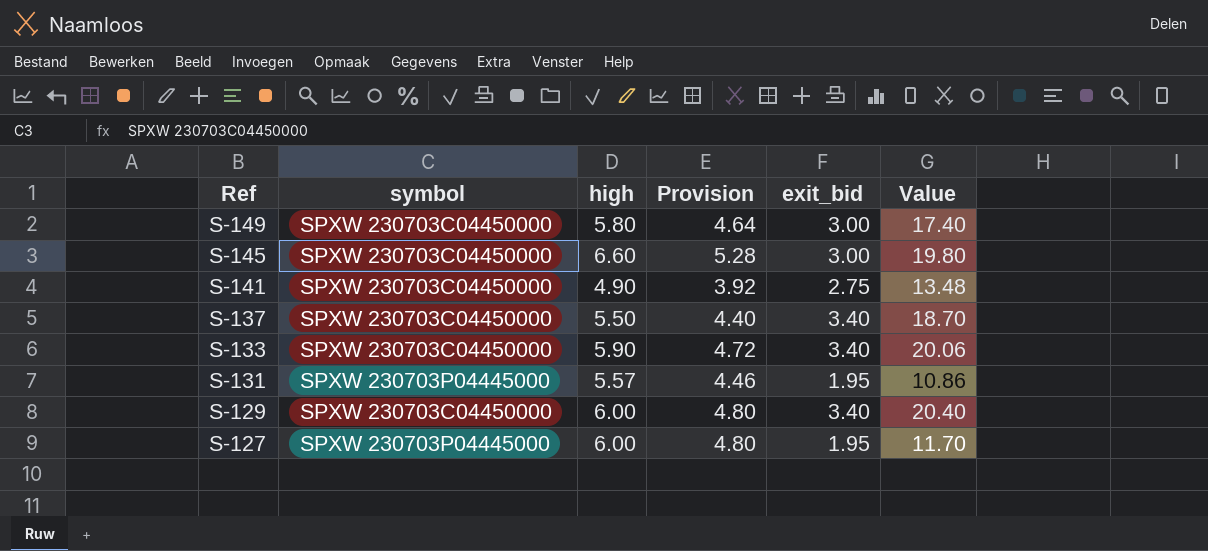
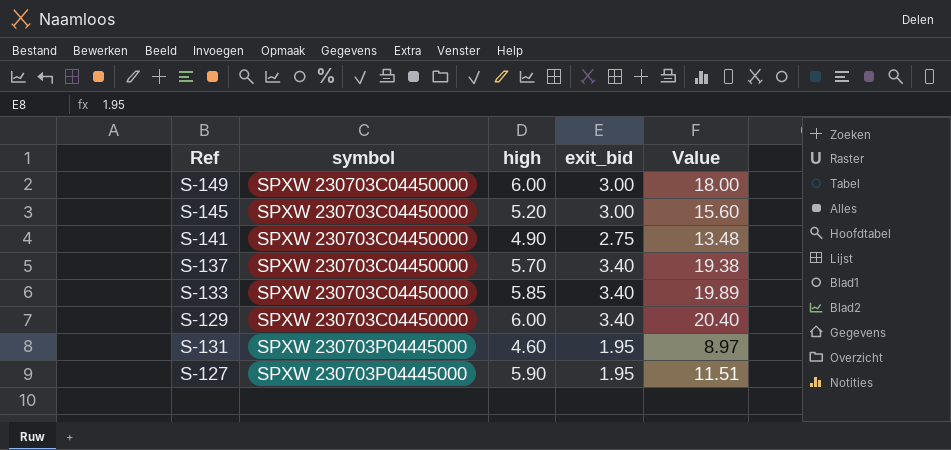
row order: Ref descending -> symbol ascending
column Provision | formula: [high] * 0.8 -> none
S-149 | high: 5.80 -> 6.00
S-149 | Value: 17.40 -> 18.00
S-145 | high: 6.60 -> 5.20
S-145 | Value: 19.80 -> 15.60
S-137 | high: 5.50 -> 5.70
S-137 | Value: 18.70 -> 19.38
S-133 | high: 5.90 -> 5.85
S-133 | Value: 20.06 -> 19.89
S-131 | high: 5.57 -> 4.60
S-131 | Value: 10.86 -> 8.97
S-127 | high: 6.00 -> 5.90
S-127 | Value: 11.70 -> 11.51

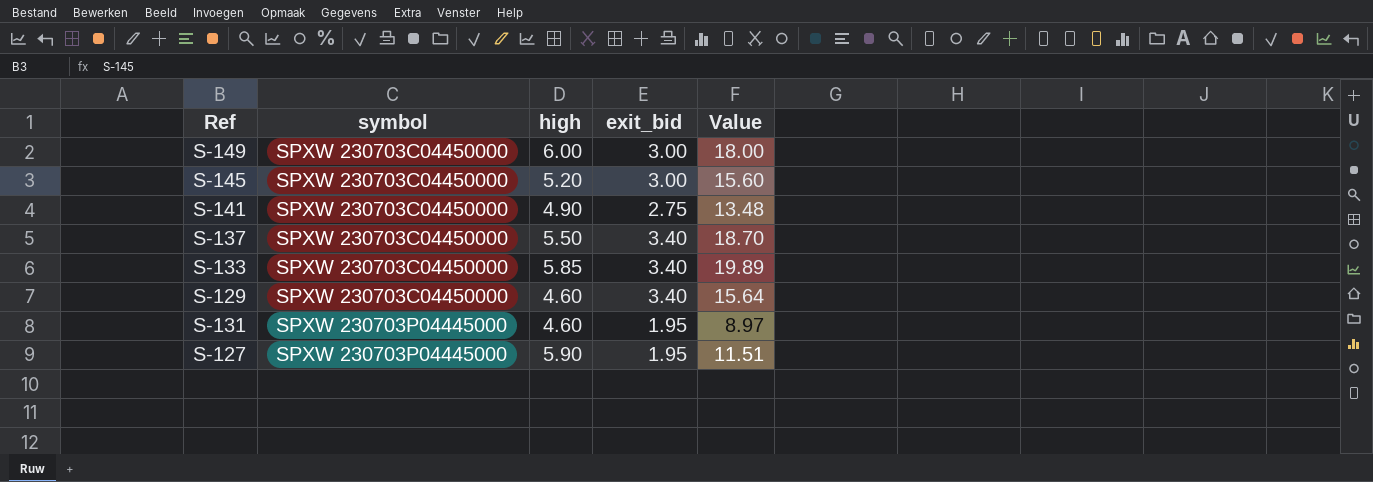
S-137 | high: 5.70 -> 5.50
S-137 | Value: 19.38 -> 18.70
S-129 | high: 6.00 -> 4.60
S-129 | Value: 20.40 -> 15.64

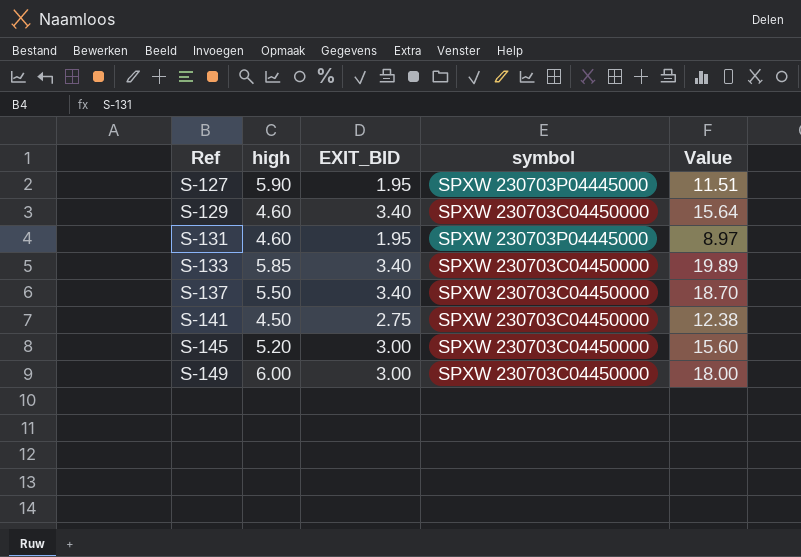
row order: symbol ascending -> Ref ascending
column name: exit_bid -> EXIT_BID
column symbol | position: 2 -> 4
S-141 | high: 4.90 -> 4.50
S-141 | Value: 13.48 -> 12.38

